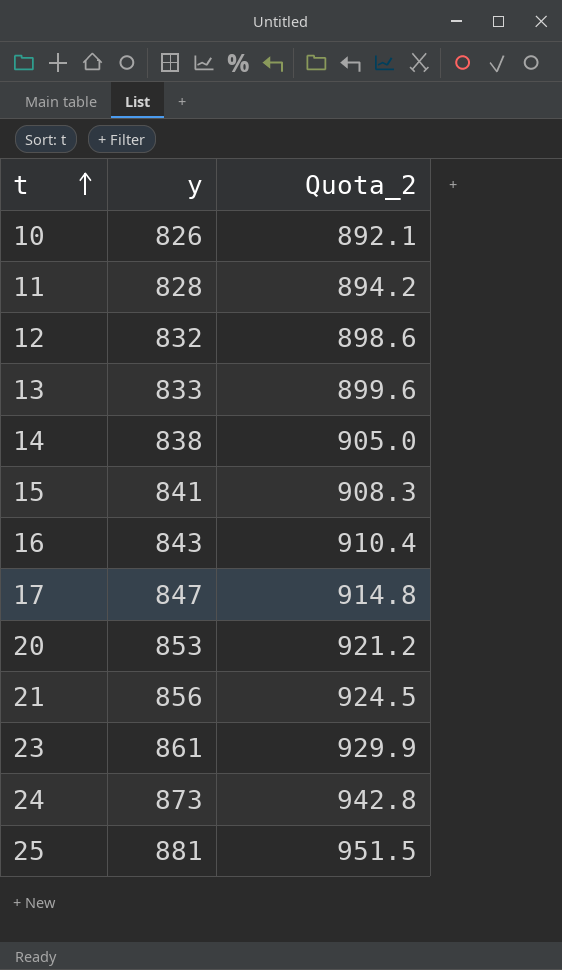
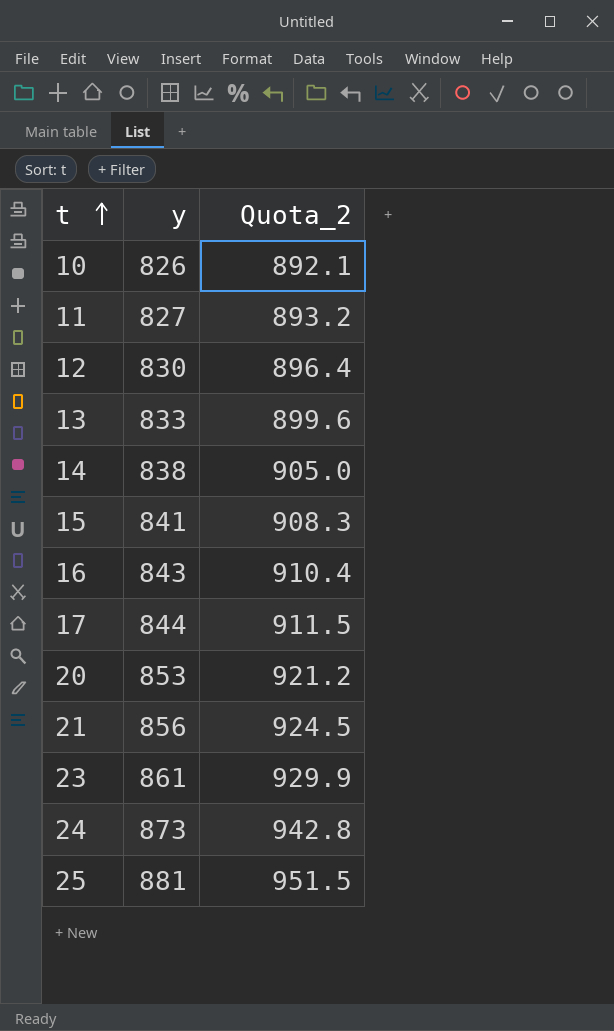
11 | y: 828 -> 827
11 | Quota_2: 894.2 -> 893.2
12 | y: 832 -> 830
12 | Quota_2: 898.6 -> 896.4
17 | y: 847 -> 844
17 | Quota_2: 914.8 -> 911.5

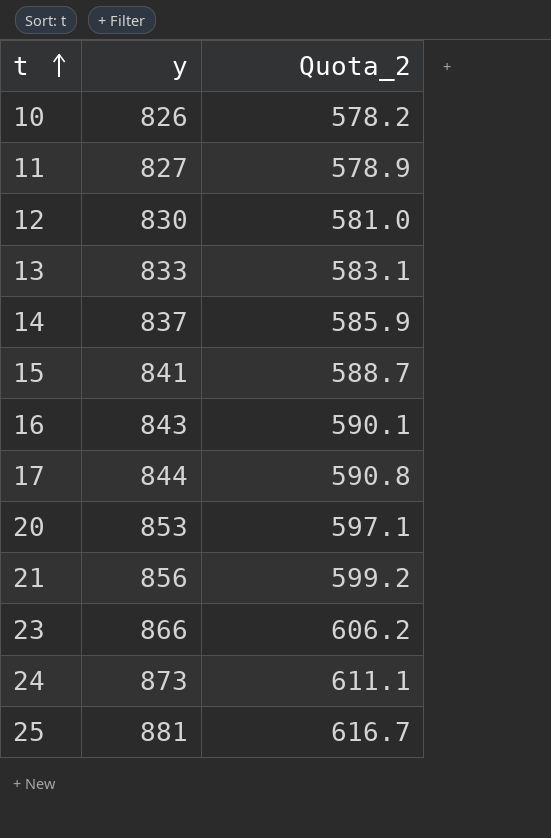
column Quota_2 | formula: [y] * 1.08 -> [y] * 0.7
14 | y: 838 -> 837
23 | y: 861 -> 866

